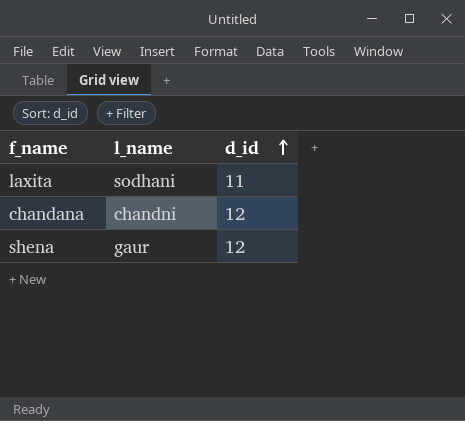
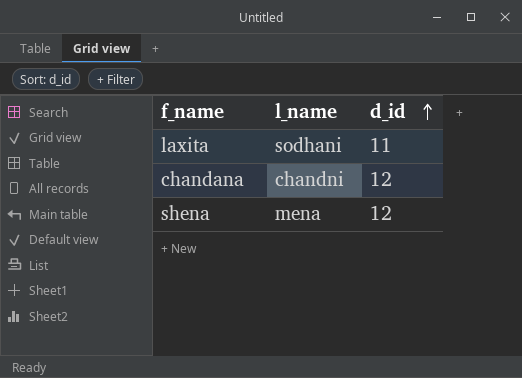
shena | l_name: gaur -> mena

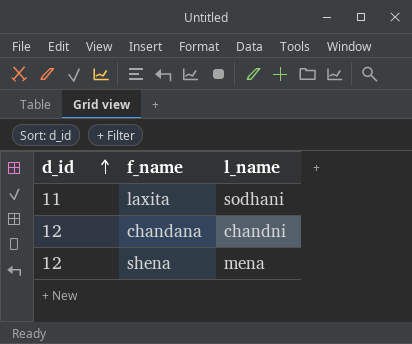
column d_id | position: 3 -> 1

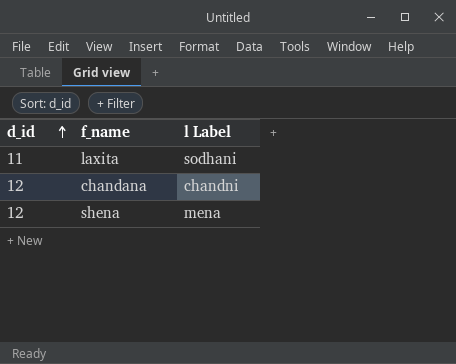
column name: l_name -> l Label

